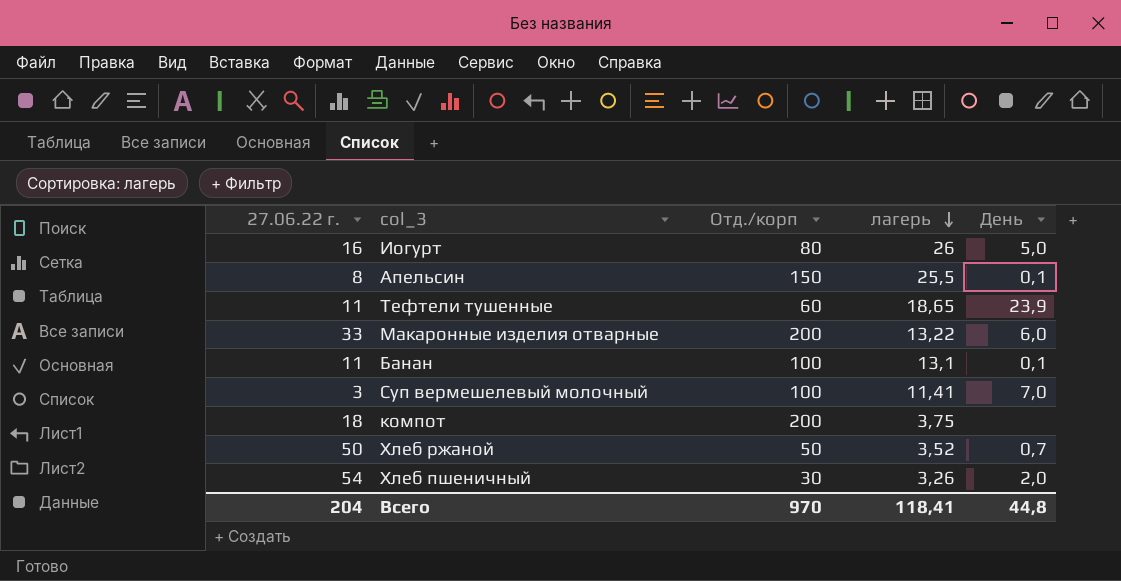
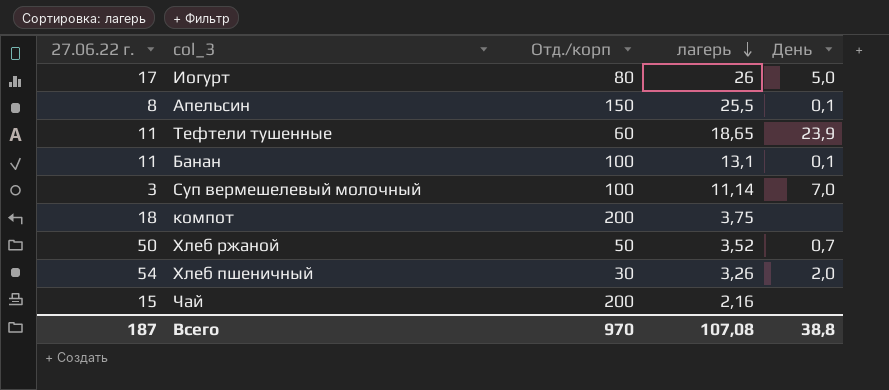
row Макаронные изделия отварные: 33 | 200 | 13,22 | 6,0 -> none
Иогурт | 27.06.22 г.: 16 -> 17
Суп вермешелевый молочный | лагерь: 11,41 -> 11,14
row Чай: none -> 15 | 200 | 2,16 | none
Всего | 27.06.22 г.: 204 -> 187
Всего | лагерь: 118,41 -> 107,08
Всего | День: 44,8 -> 38,8

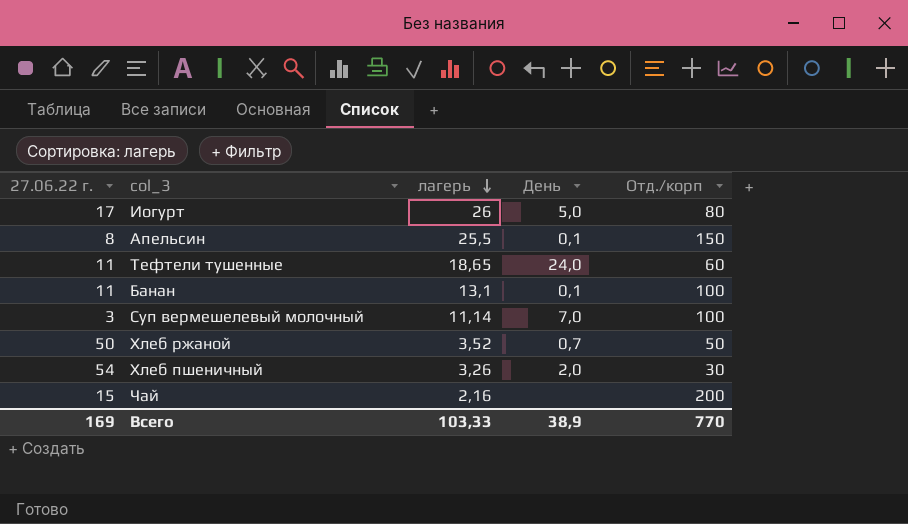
column Отд./корп | position: 3 -> 5
row компот: 18 | 200 | 3,75 | none -> none
Тефтели тушенные | День: 23,9 -> 24,0
Всего | 27.06.22 г.: 187 -> 169
Всего | лагерь: 107,08 -> 103,33
Всего | День: 38,8 -> 38,9
Всего | Отд./корп: 970 -> 770

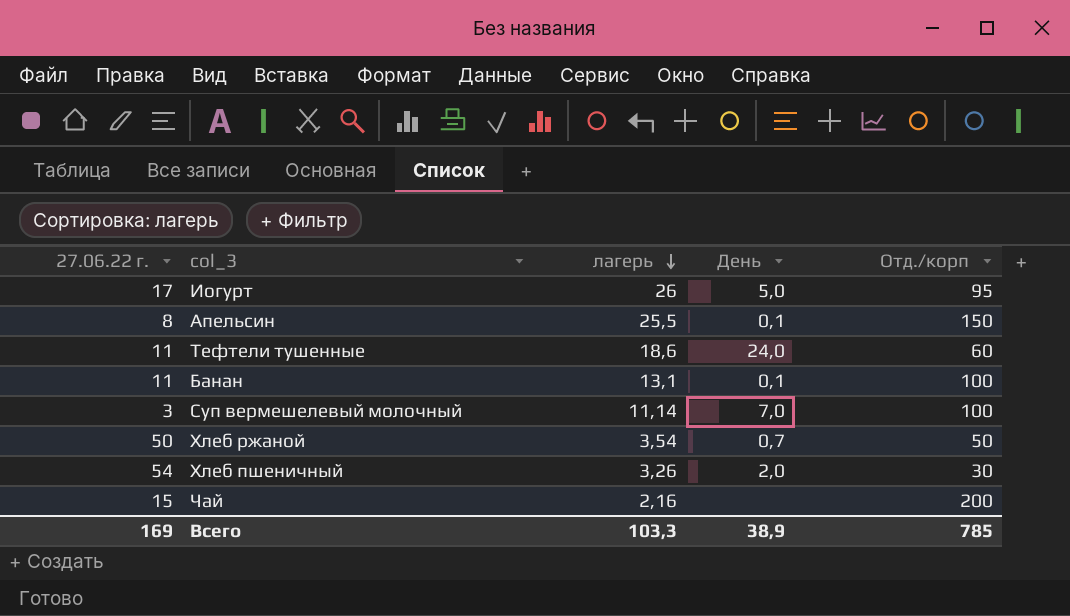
Иогурт | Отд./корп: 80 -> 95
Тефтели тушенные | лагерь: 18,65 -> 18,6
Хлеб ржаной | лагерь: 3,52 -> 3,54
Всего | лагерь: 103,33 -> 103,3
Всего | Отд./корп: 770 -> 785

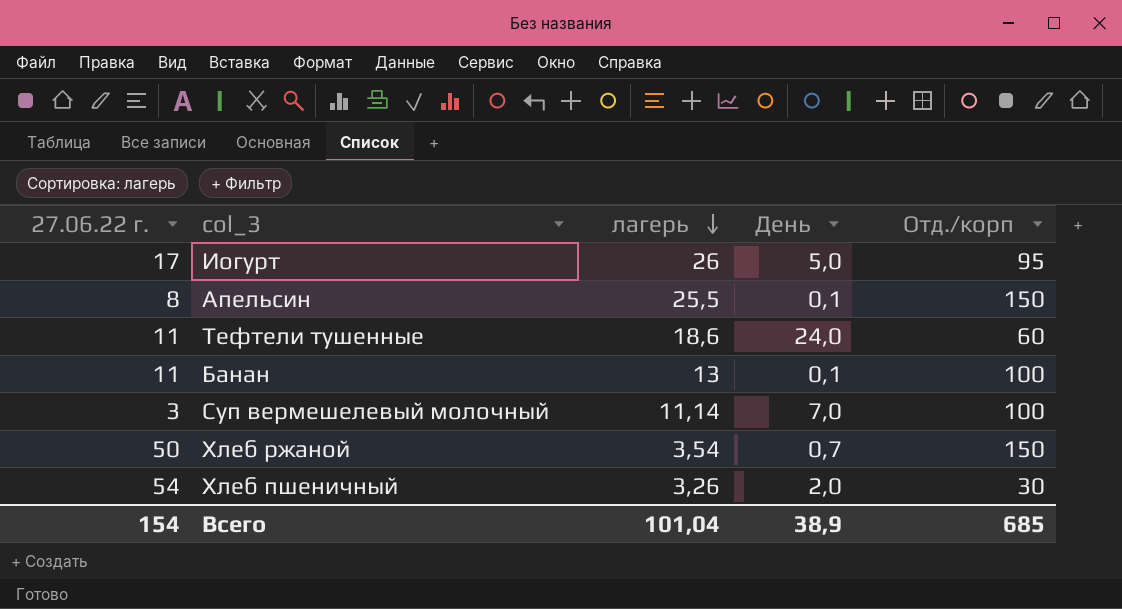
row Чай: 15 | 2,16 | none | 200 -> none
Банан | лагерь: 13,1 -> 13
Хлеб ржаной | Отд./корп: 50 -> 150
Всего | 27.06.22 г.: 169 -> 154
Всего | лагерь: 103,3 -> 101,04
Всего | Отд./корп: 785 -> 685

